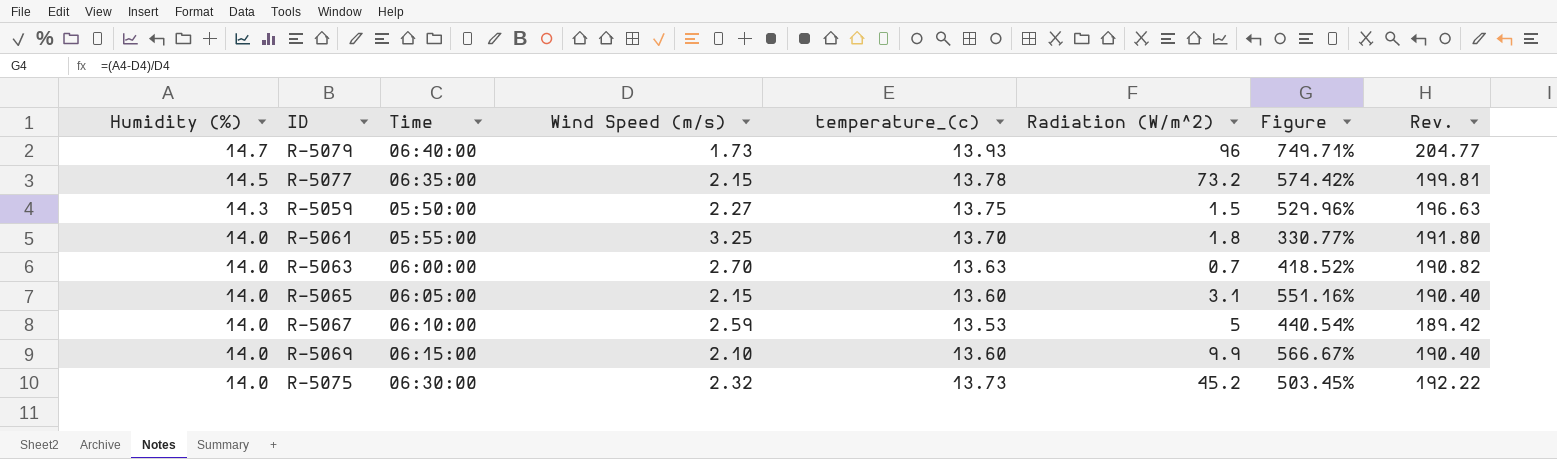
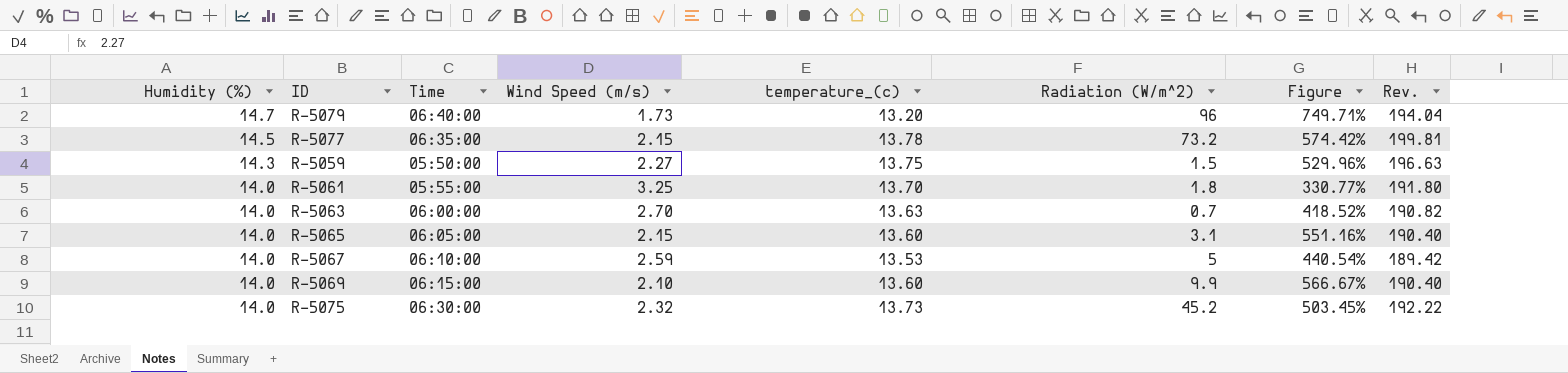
R-5079 | temperature_(c): 13.93 -> 13.20
R-5079 | Rev.: 204.77 -> 194.04

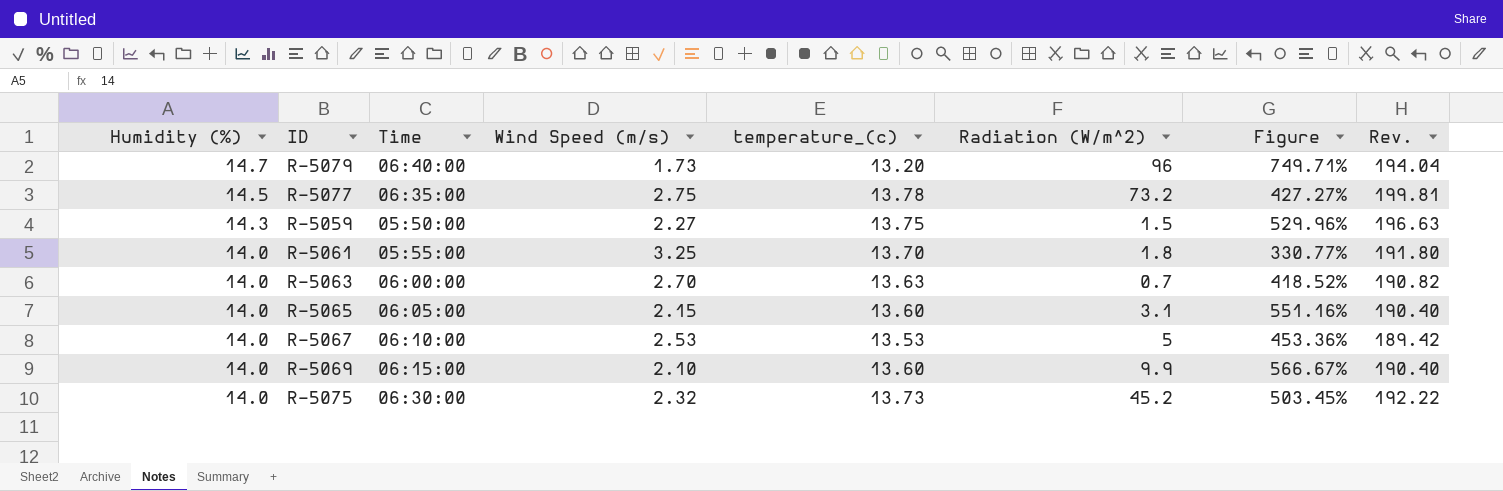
R-5077 | Wind Speed (m/s): 2.15 -> 2.75
R-5077 | Figure: 574.42% -> 427.27%
R-5067 | Wind Speed (m/s): 2.59 -> 2.53
R-5067 | Figure: 440.54% -> 453.36%

